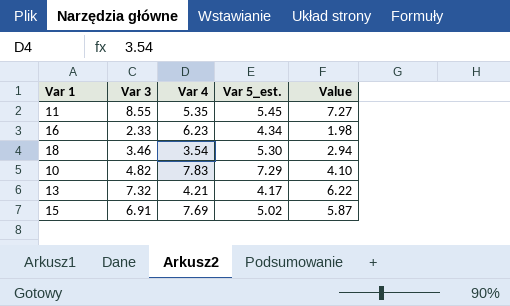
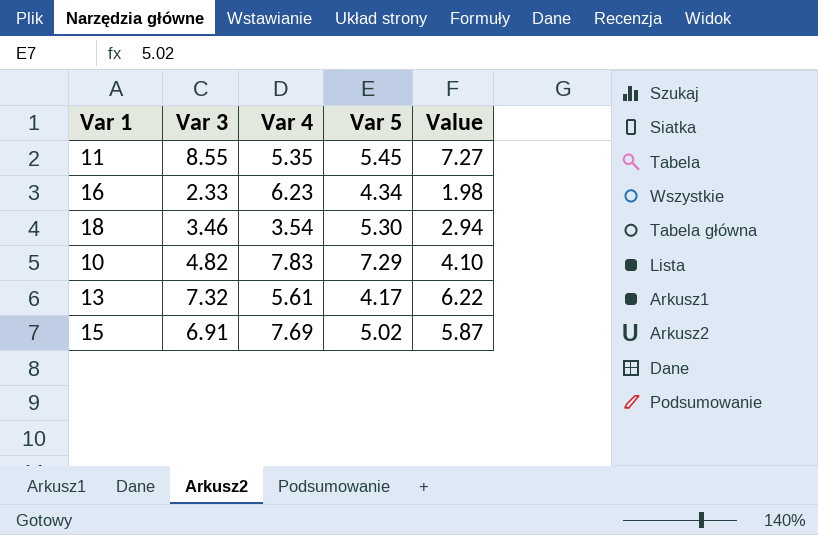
column name: Var 5_est. -> Var 5
13 | Var 4: 4.21 -> 5.61

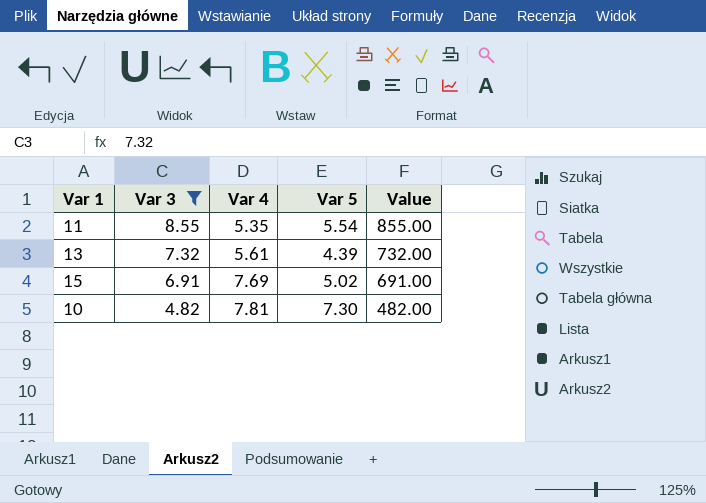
filter: none -> Var 3 >= 4.82
row order: none -> Var 3 descending
column Value | formula: [Var 3] * 0.85 -> [Var 3] * 100
11 | Var 5: 5.45 -> 5.54
13 | Var 5: 4.17 -> 4.39
10 | Var 4: 7.83 -> 7.81
10 | Var 5: 7.29 -> 7.30

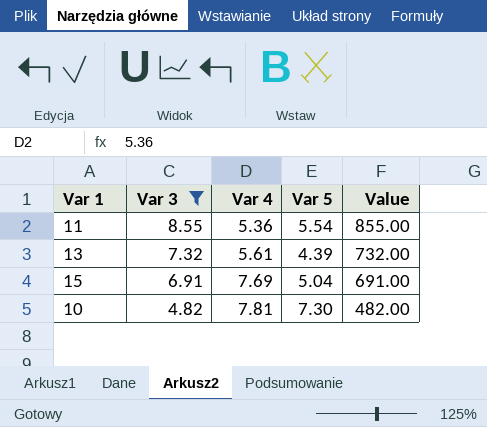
11 | Var 4: 5.35 -> 5.36
15 | Var 5: 5.02 -> 5.04

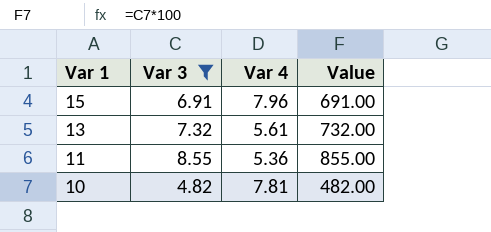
row order: Var 3 descending -> Var 1 descending
column Var 5 | position: 4 -> none
15 | Var 4: 7.69 -> 7.96

